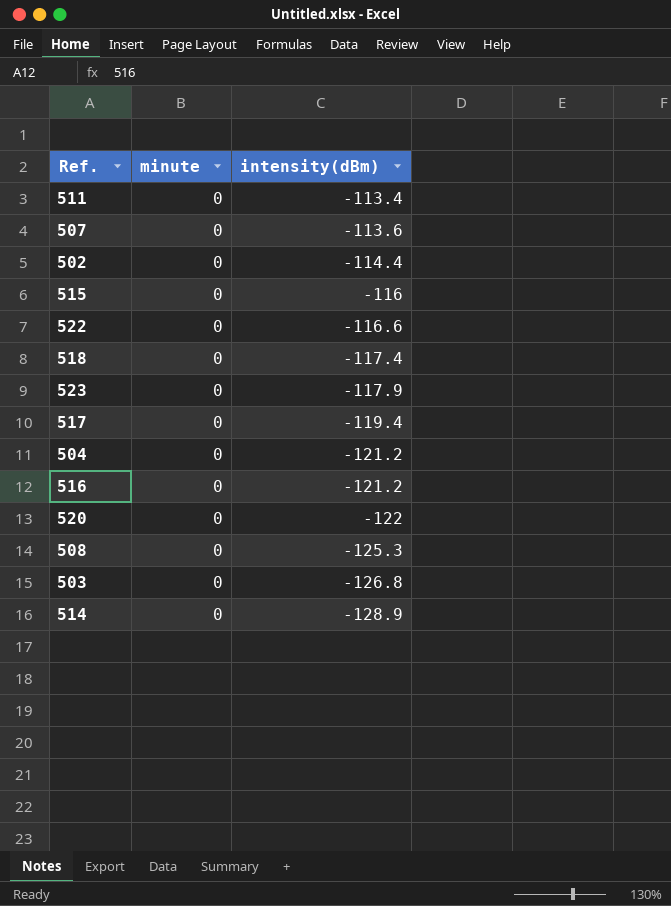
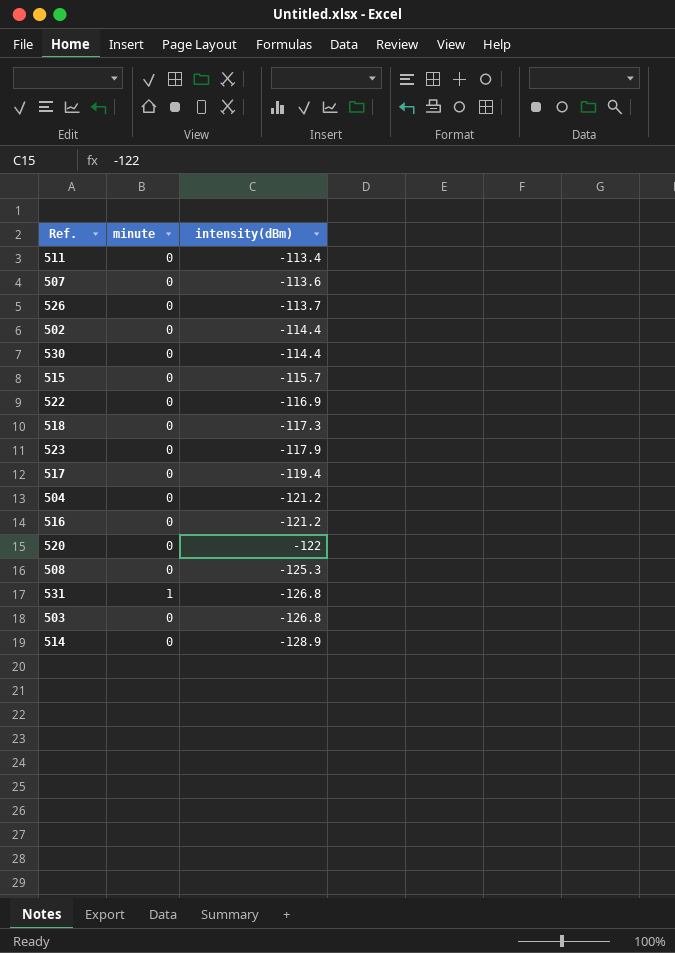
row 526: none -> 0 | -113.7
row 530: none -> 0 | -114.4
515 | intensity(dBm): -116 -> -115.7
522 | intensity(dBm): -116.6 -> -116.9
518 | intensity(dBm): -117.4 -> -117.3
row 531: none -> 1 | -126.8

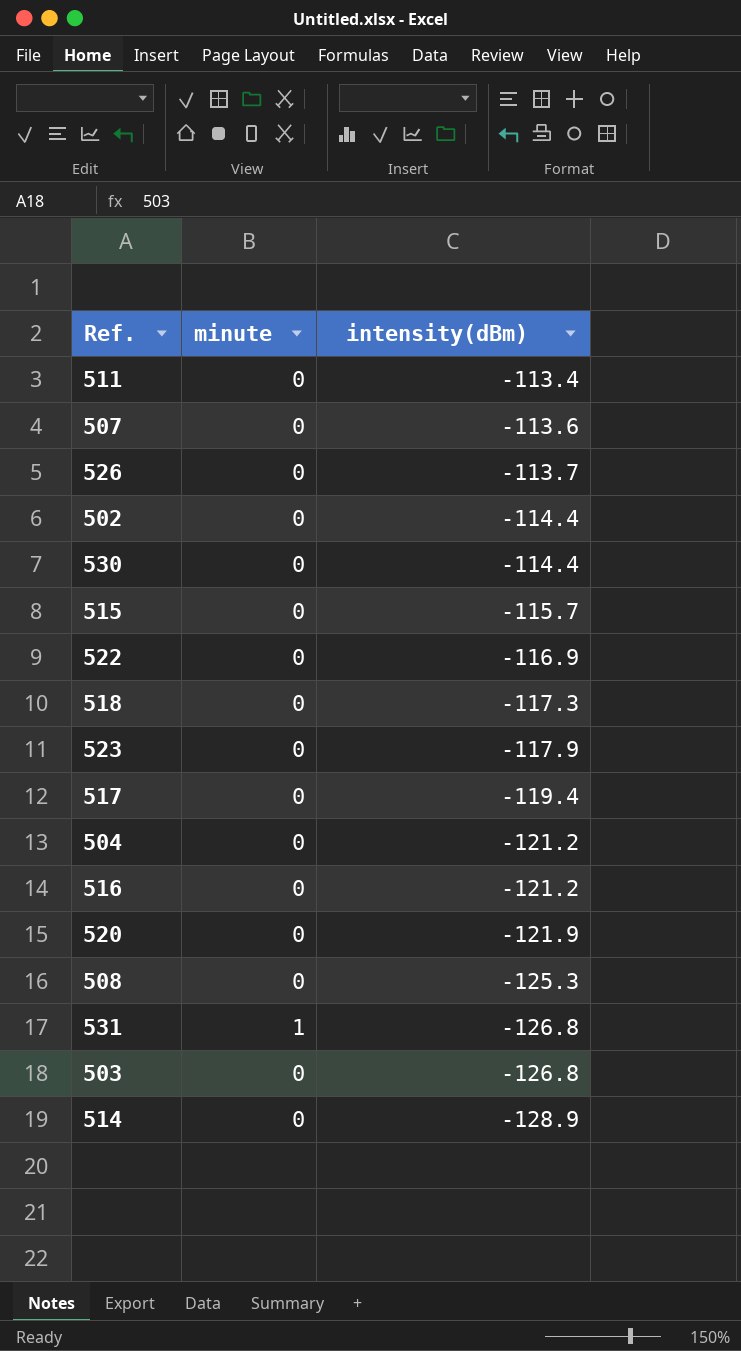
520 | intensity(dBm): -122 -> -121.9

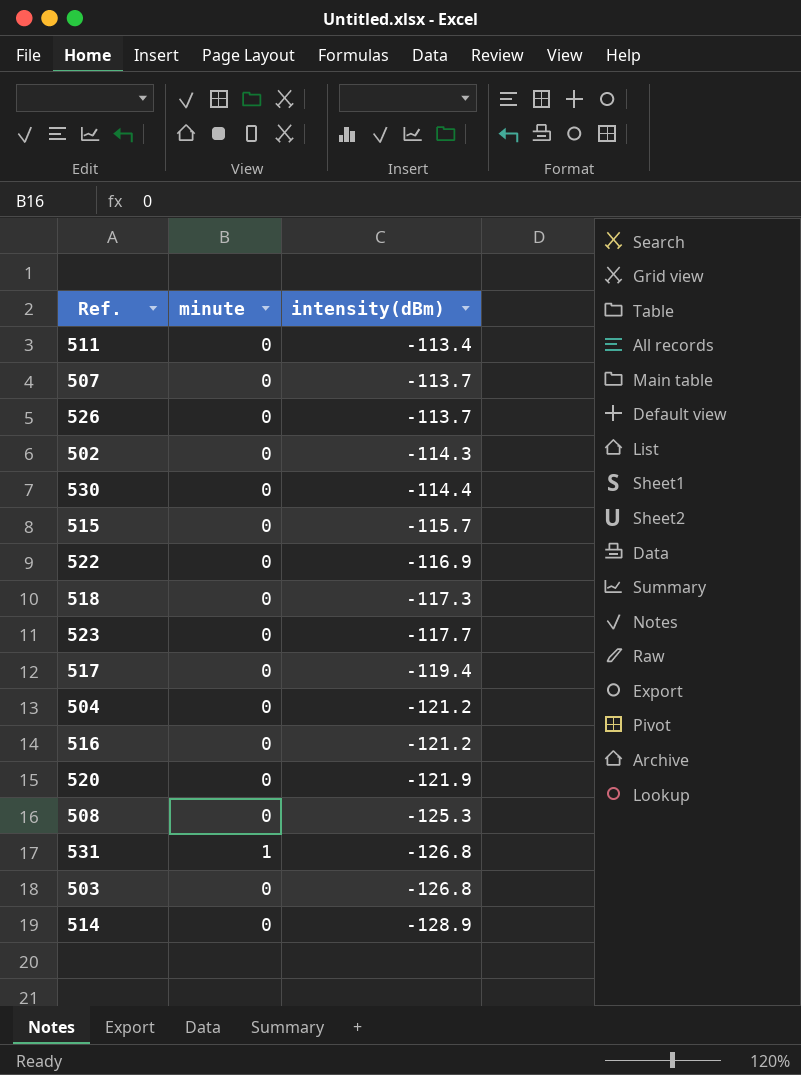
507 | intensity(dBm): -113.6 -> -113.7
502 | intensity(dBm): -114.4 -> -114.3
523 | intensity(dBm): -117.9 -> -117.7

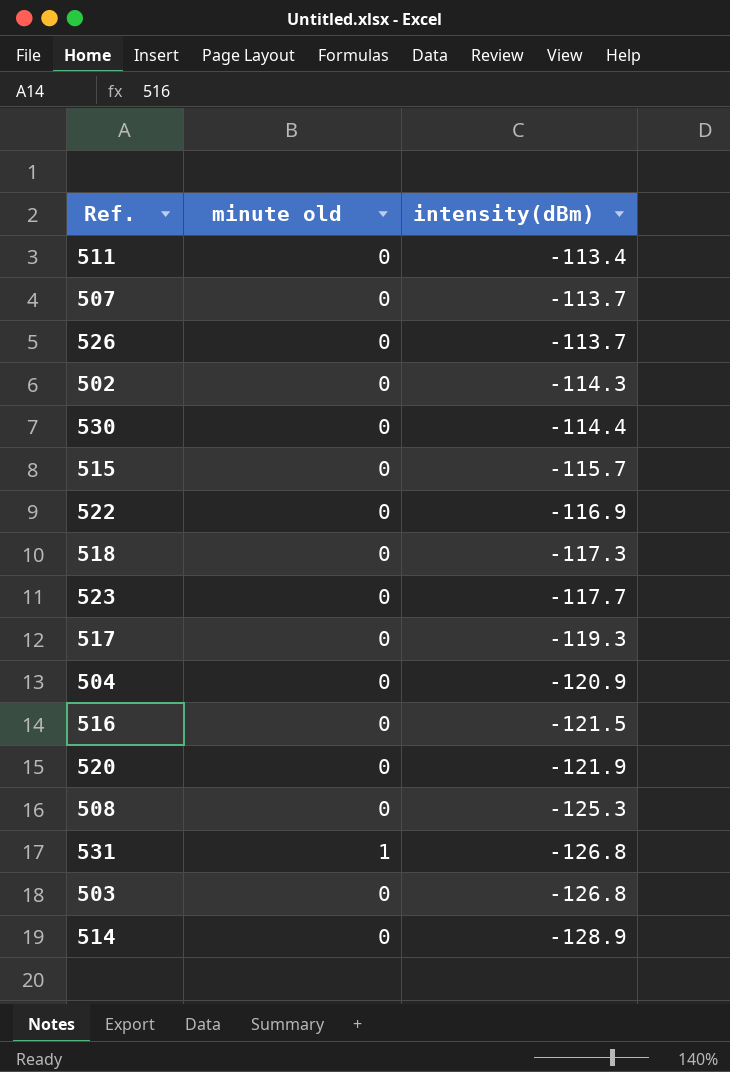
column name: minute -> minute old
517 | intensity(dBm): -119.4 -> -119.3
504 | intensity(dBm): -121.2 -> -120.9
516 | intensity(dBm): -121.2 -> -121.5

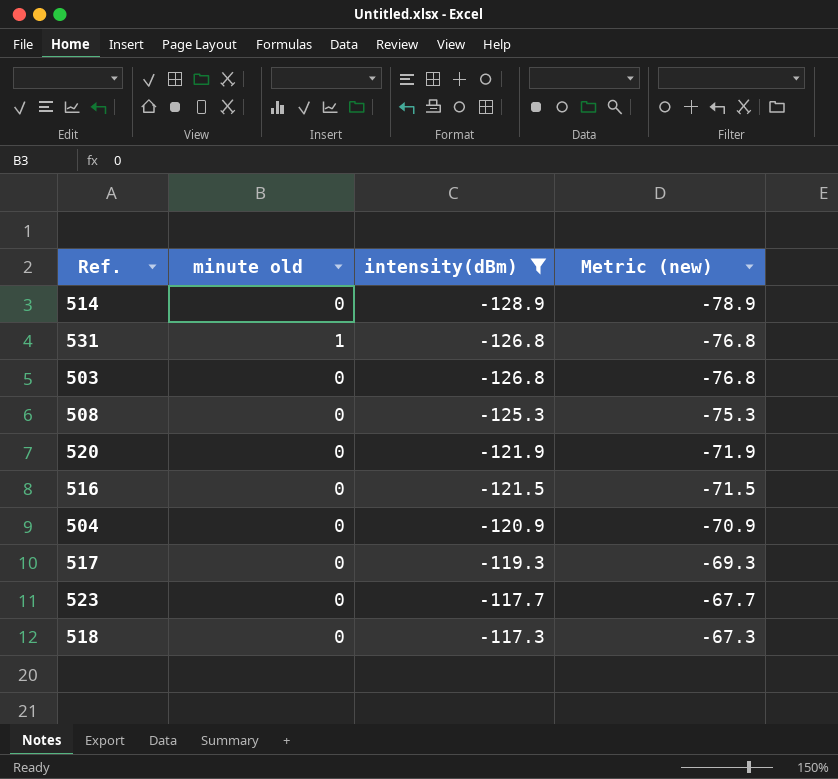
filter: none -> intensity(dBm) <= -117.3
row order: intensity(dBm) descending -> intensity(dBm) ascending
column Metric (new) | formula: none -> [intensity(dBm)] + 50

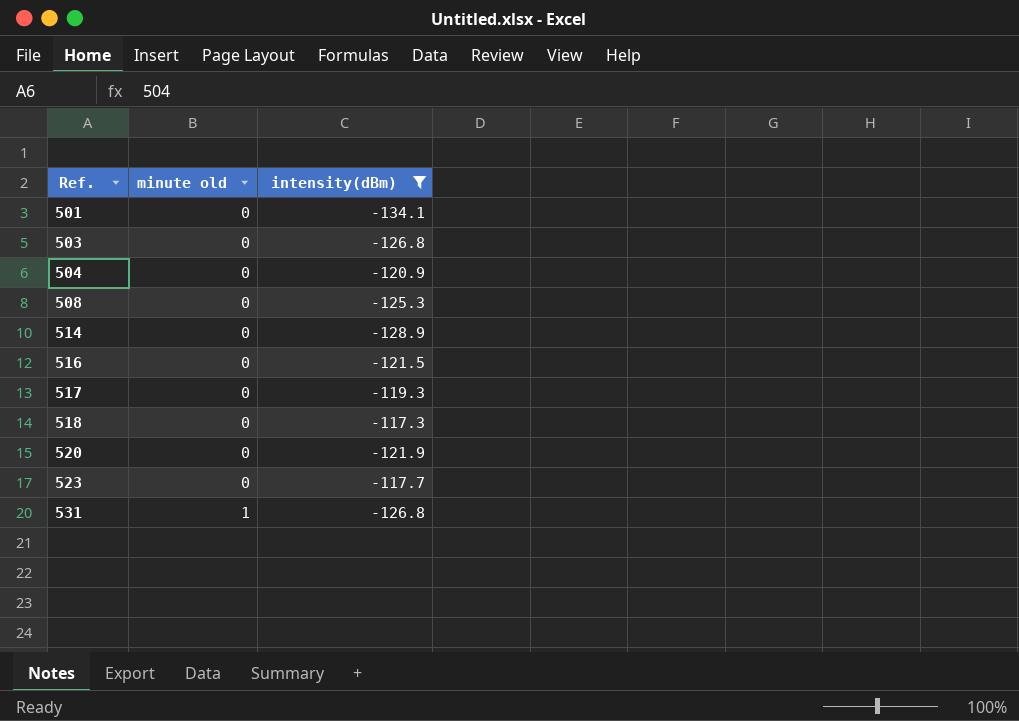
row order: intensity(dBm) ascending -> Ref. ascending
column Metric (new) | formula: [intensity(dBm)] + 50 -> none
row 501: none -> 0 | -134.1

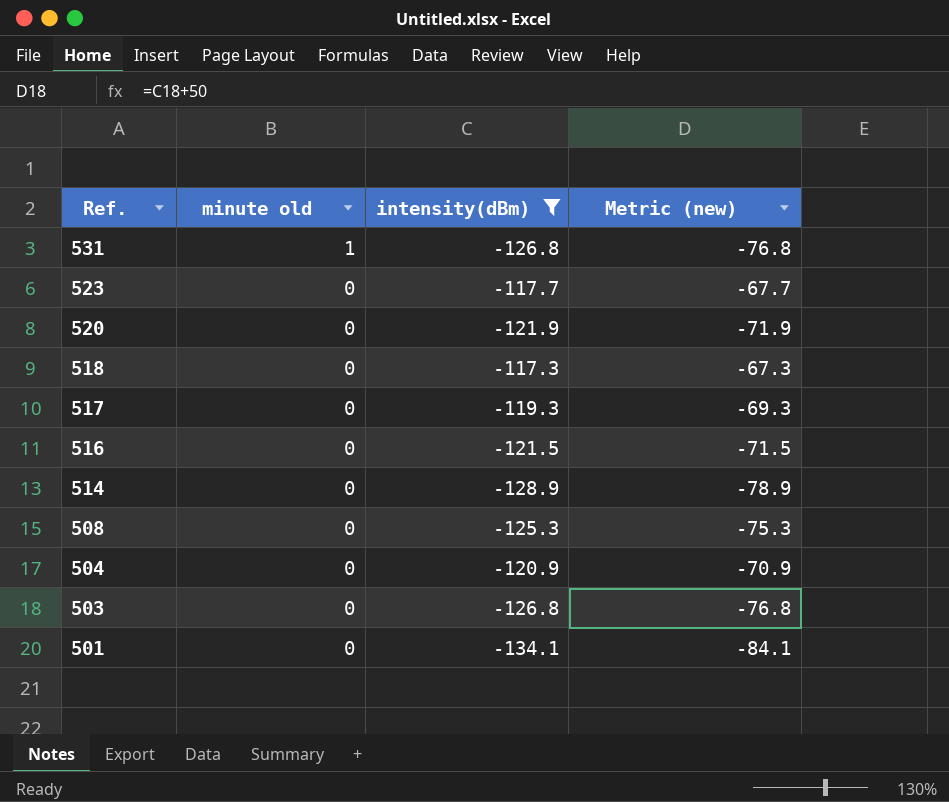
row order: Ref. ascending -> Ref. descending
column Metric (new) | formula: none -> [intensity(dBm)] + 50

